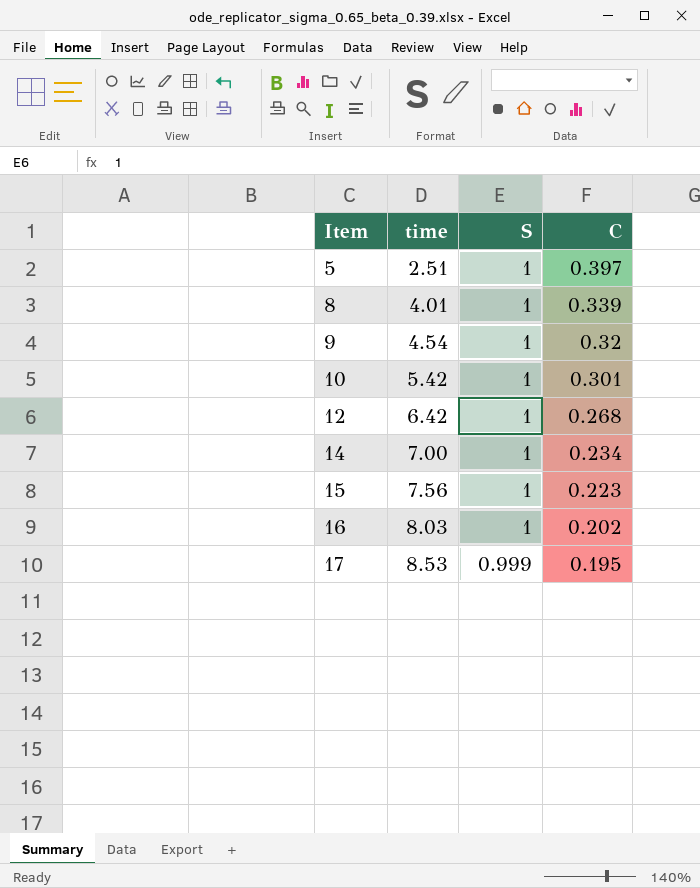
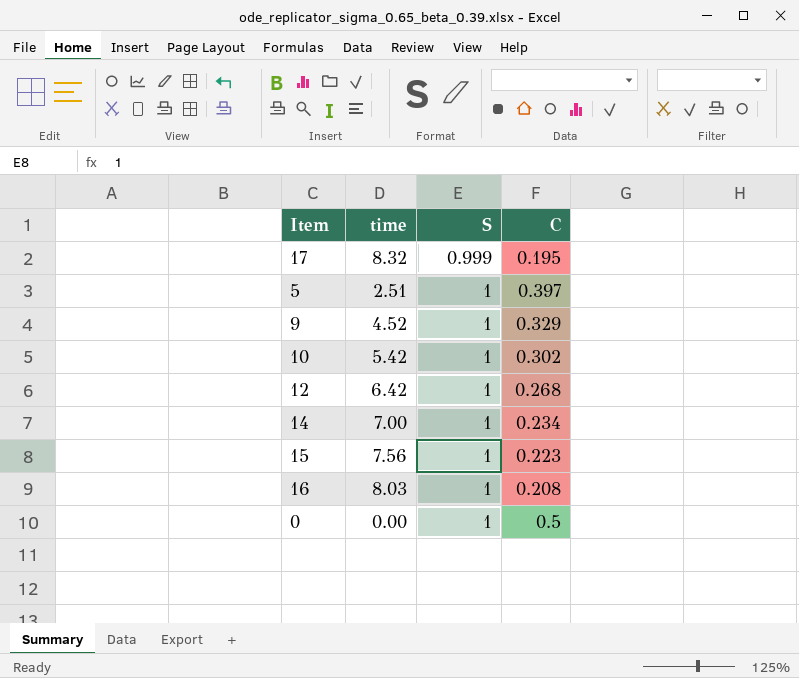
row order: Item ascending -> S ascending
row 8: 4.01 | 1 | 0.339 -> none
17 | time: 8.53 -> 8.32
9 | time: 4.54 -> 4.52
9 | C: 0.32 -> 0.329
10 | C: 0.301 -> 0.302
16 | C: 0.202 -> 0.208
row 0: none -> 0.00 | 1 | 0.5

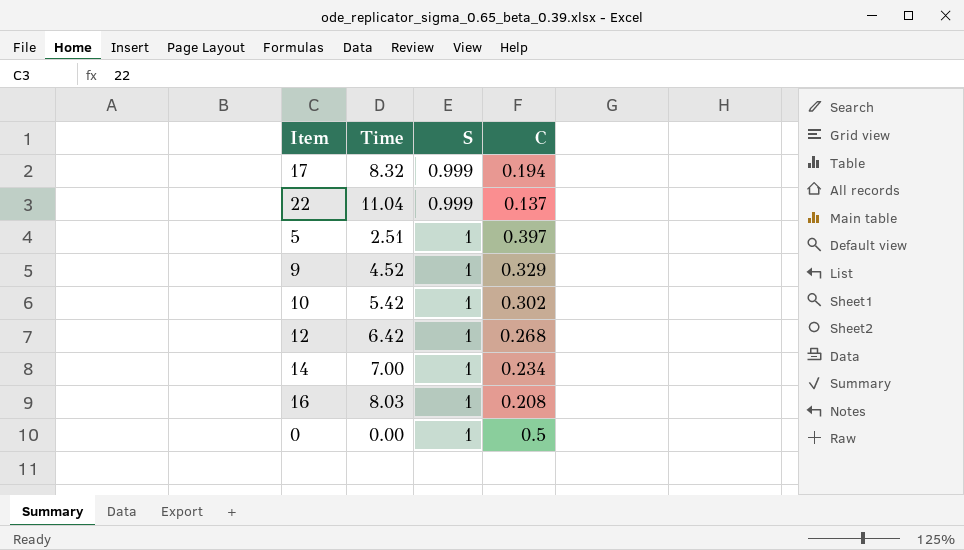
column name: time -> Time
row 15: 7.56 | 1 | 0.223 -> none
17 | C: 0.195 -> 0.194
row 22: none -> 11.04 | 0.999 | 0.137

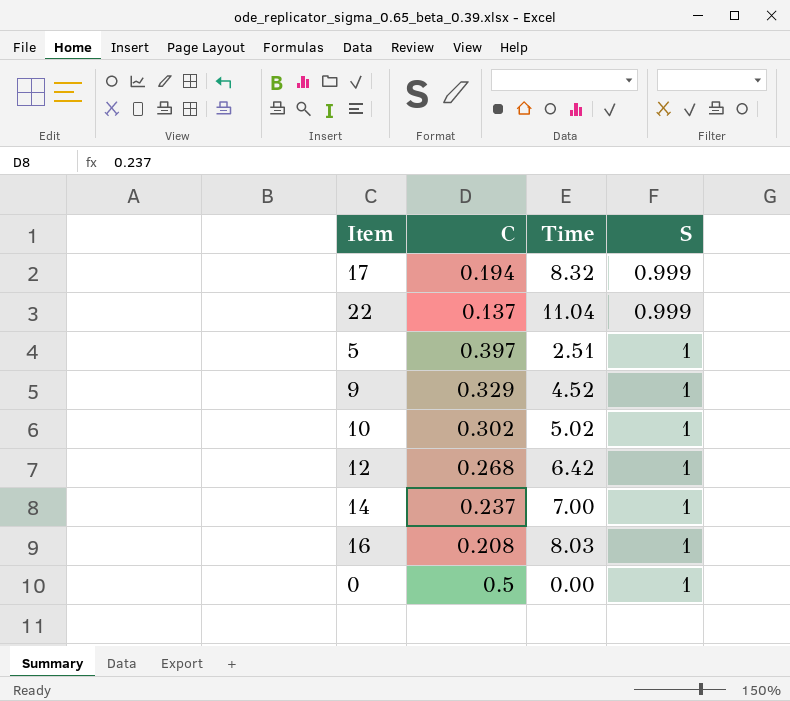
column C | position: 4 -> 2
10 | Time: 5.42 -> 5.02
14 | C: 0.234 -> 0.237

